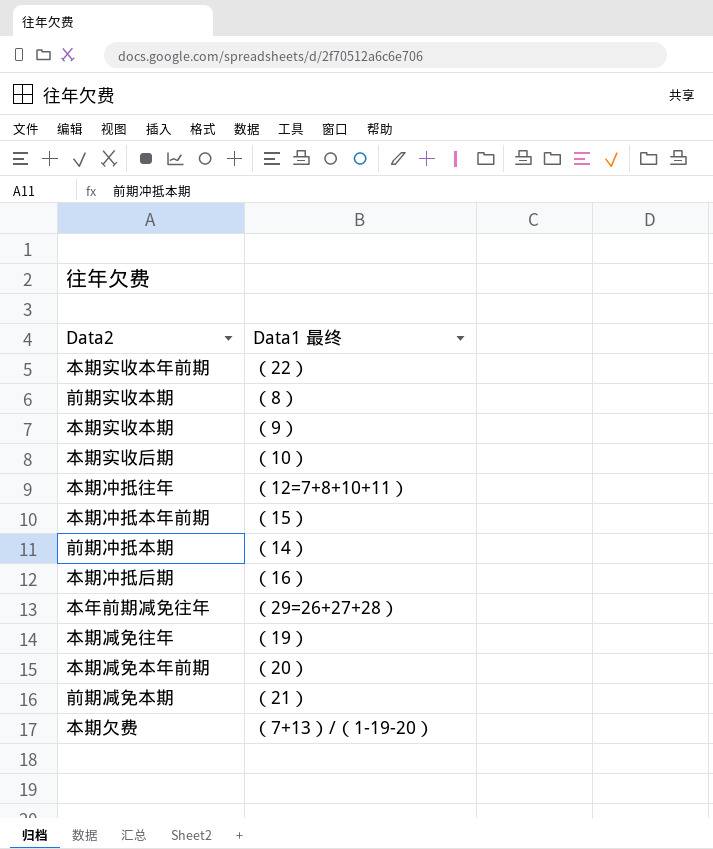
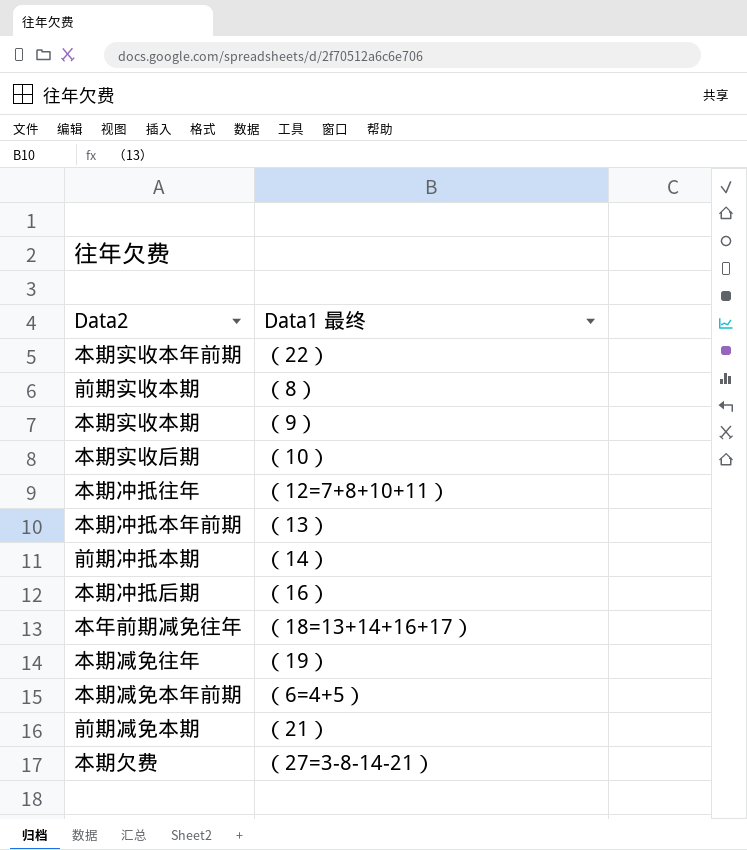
本期冲抵本年前期 | Data1 最终: （15） -> （13）
本年前期减免往年 | Data1 最终: （29=26+27+28） -> （18=13+14+16+17）
本期减免本年前期 | Data1 最终: （20） -> （6=4+5）
本期欠费 | Data1 最终: （7+13）/（1-19-20） -> （27=3-8-14-21）

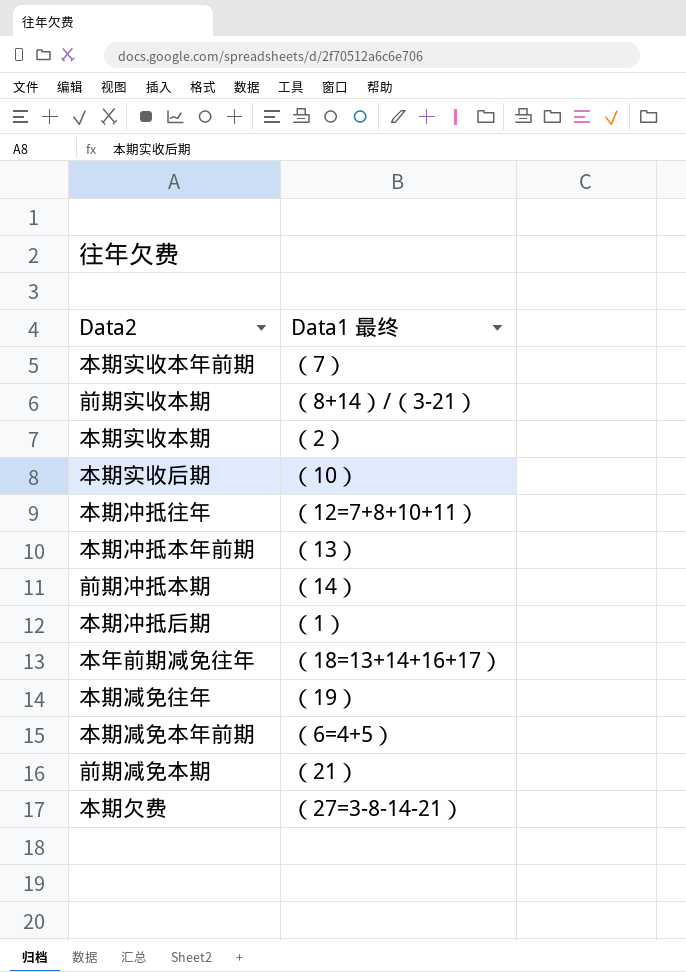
本期实收本年前期 | Data1 最终: （22） -> （7）
前期实收本期 | Data1 最终: （8） -> （8+14）/（3-21）
本期实收本期 | Data1 最终: （9） -> （2）
本期冲抵后期 | Data1 最终: （16） -> （1）

